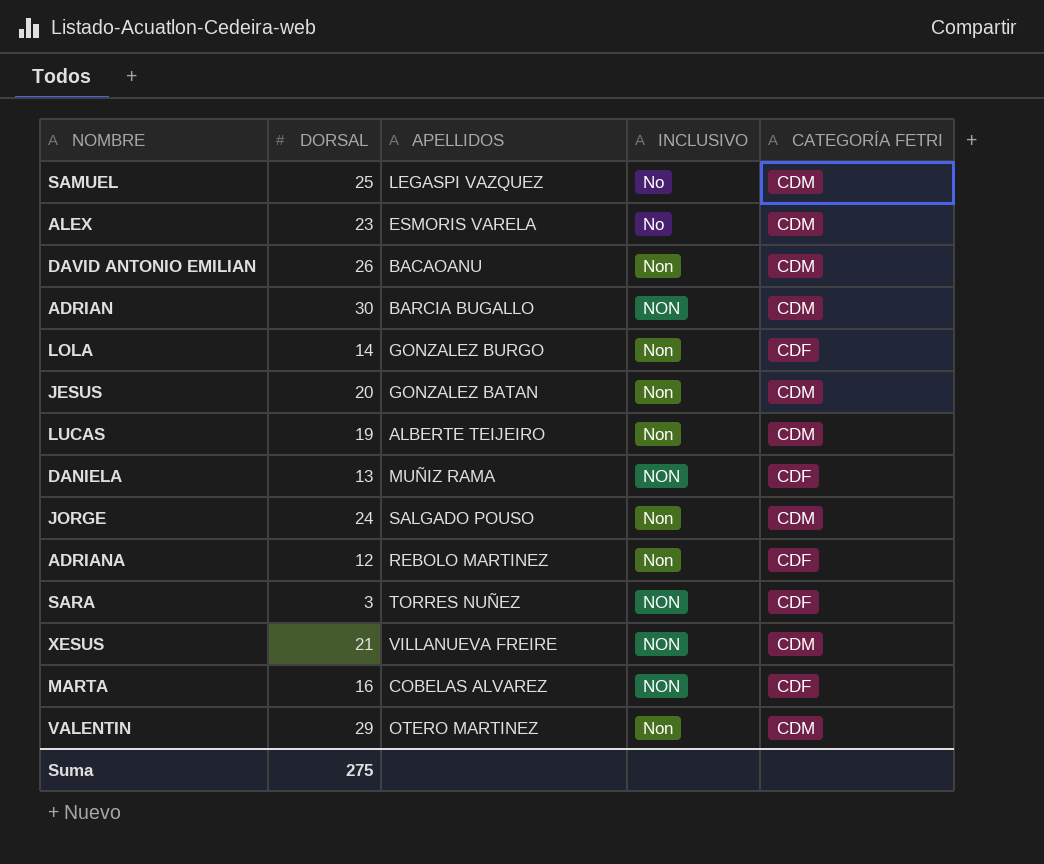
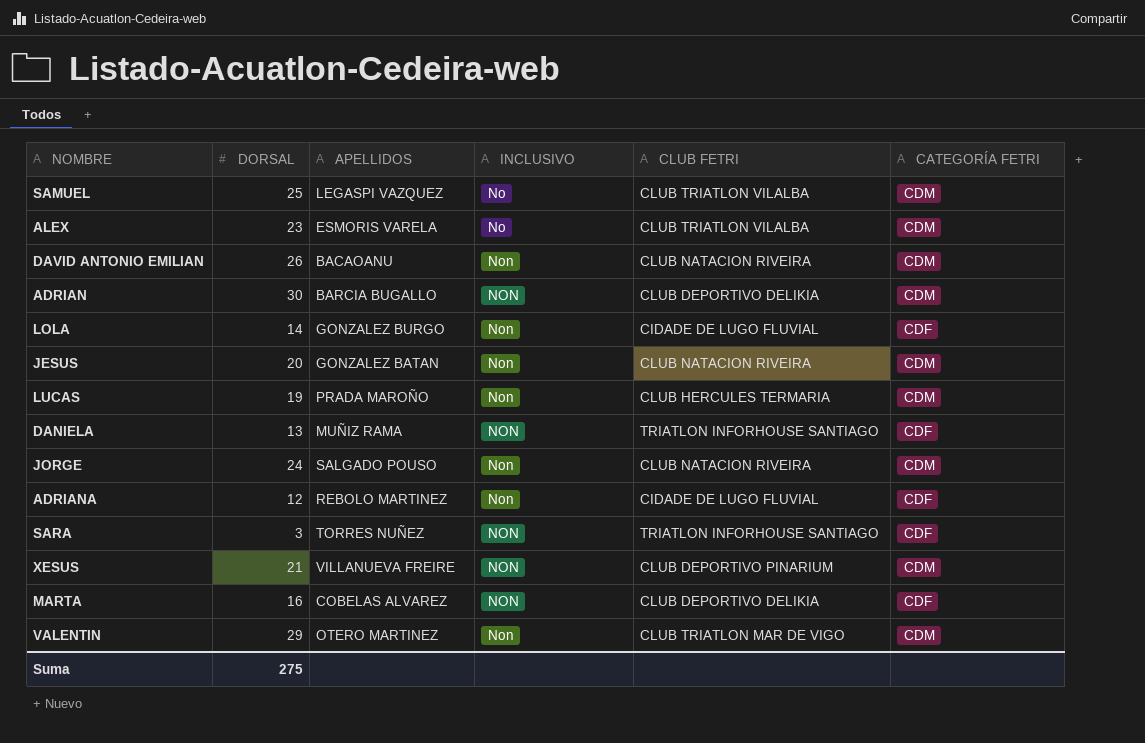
column CLUB FETRI | position: none -> 5
LUCAS | APELLIDOS: ALBERTE TEIJEIRO -> PRADA MAROÑO

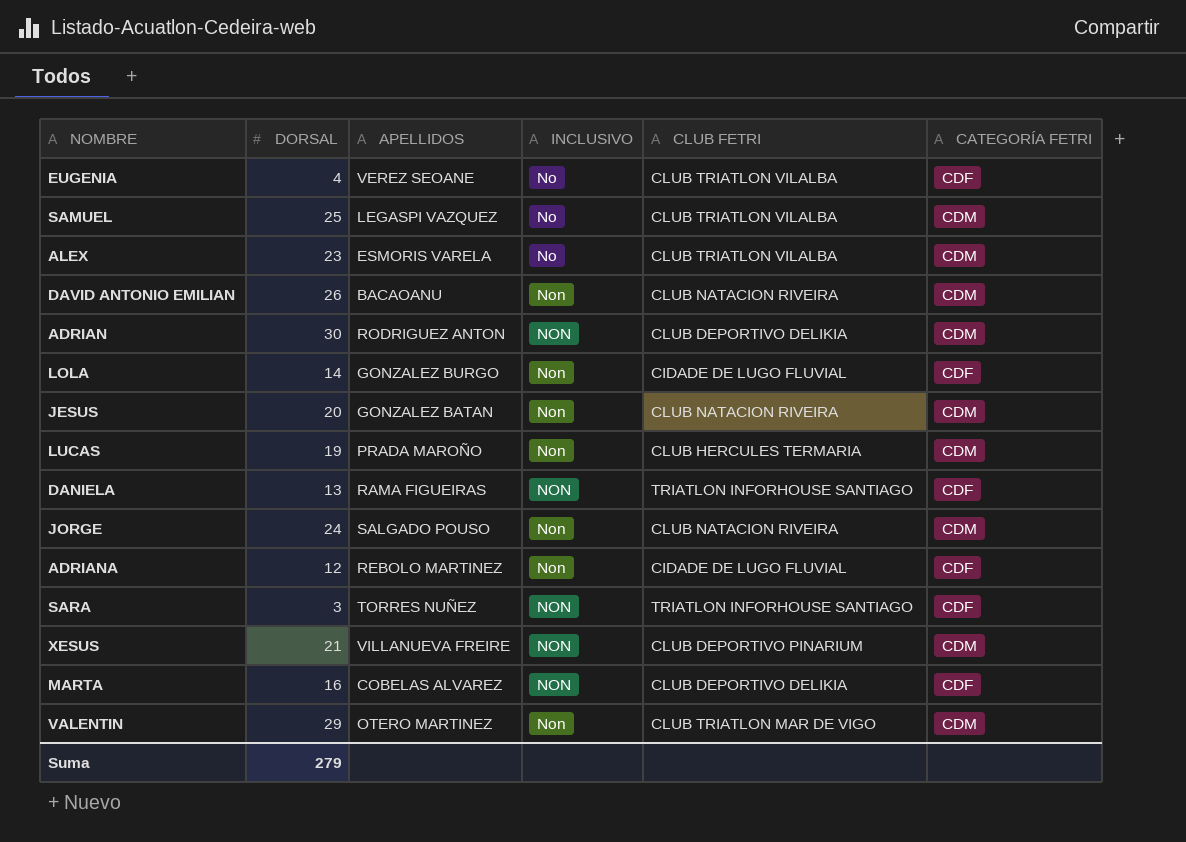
row EUGENIA: none -> 4 | VEREZ SEOANE | No | CLUB TRIATLON VILALBA | CDF
ADRIAN | APELLIDOS: BARCIA BUGALLO -> RODRIGUEZ ANTON
DANIELA | APELLIDOS: MUÑIZ RAMA -> RAMA FIGUEIRAS
Suma | DORSAL: 275 -> 279

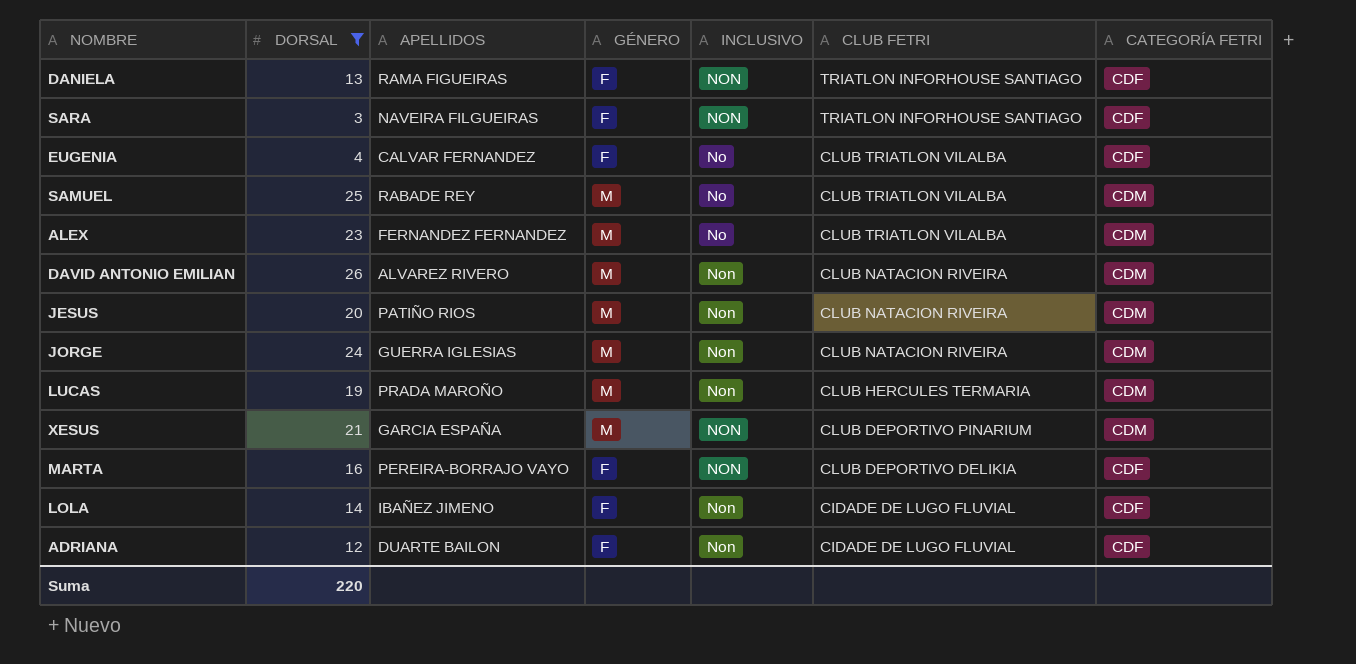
filter: none -> DORSAL <= 26
row order: INCLUSIVO ascending -> CLUB FETRI descending
column GÉNERO | position: none -> 4
SARA | APELLIDOS: TORRES NUÑEZ -> NAVEIRA FILGUEIRAS
EUGENIA | APELLIDOS: VEREZ SEOANE -> CALVAR FERNANDEZ
SAMUEL | APELLIDOS: LEGASPI VAZQUEZ -> RABADE REY
ALEX | APELLIDOS: ESMORIS VARELA -> FERNANDEZ FERNANDEZ
DAVID ANTONIO EMILIAN | APELLIDOS: BACAOANU -> ALVAREZ RIVERO
JESUS | APELLIDOS: GONZALEZ BATAN -> PATIÑO RIOS
JORGE | APELLIDOS: SALGADO POUSO -> GUERRA IGLESIAS
XESUS | APELLIDOS: VILLANUEVA FREIRE -> GARCIA ESPAÑA
MARTA | APELLIDOS: COBELAS ALVAREZ -> PEREIRA-BORRAJO VAYO
LOLA | APELLIDOS: GONZALEZ BURGO -> IBAÑEZ JIMENO
ADRIANA | APELLIDOS: REBOLO MARTINEZ -> DUARTE BAILON
Suma | DORSAL: 279 -> 220

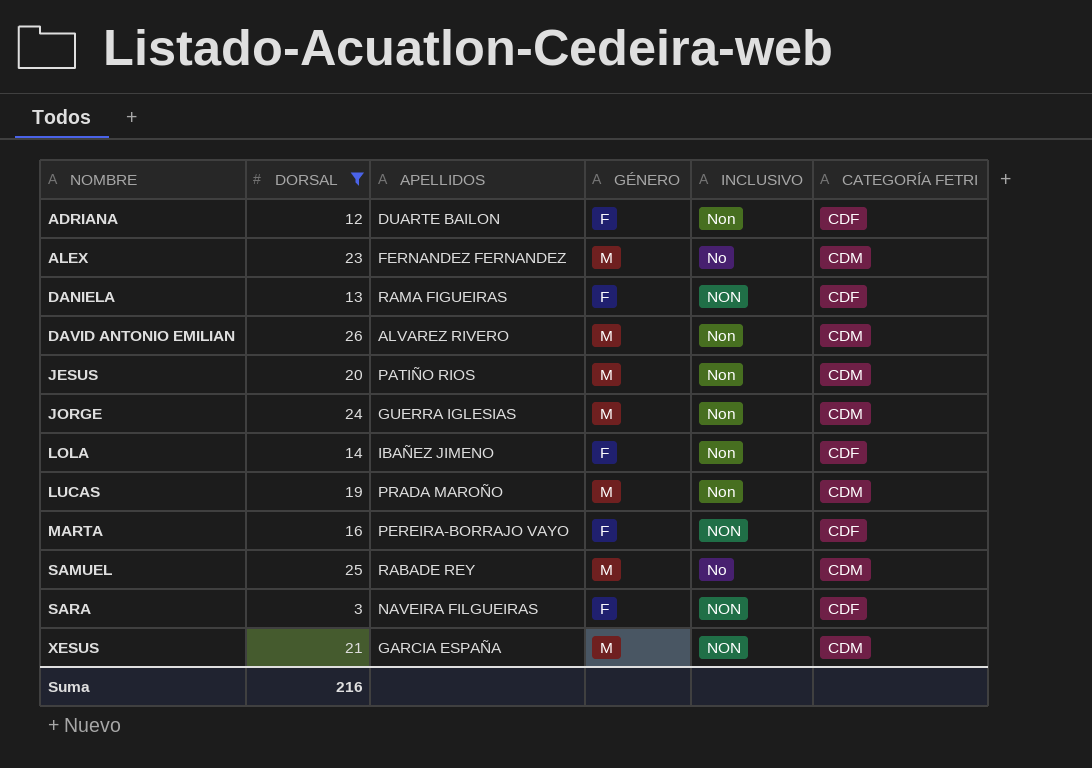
row order: CLUB FETRI descending -> NOMBRE ascending
column CLUB FETRI | position: 6 -> none
row EUGENIA: 4 | CALVAR FERNANDEZ | F | No | CLUB TRIATLON VILALBA | CDF -> none
Suma | DORSAL: 220 -> 216

